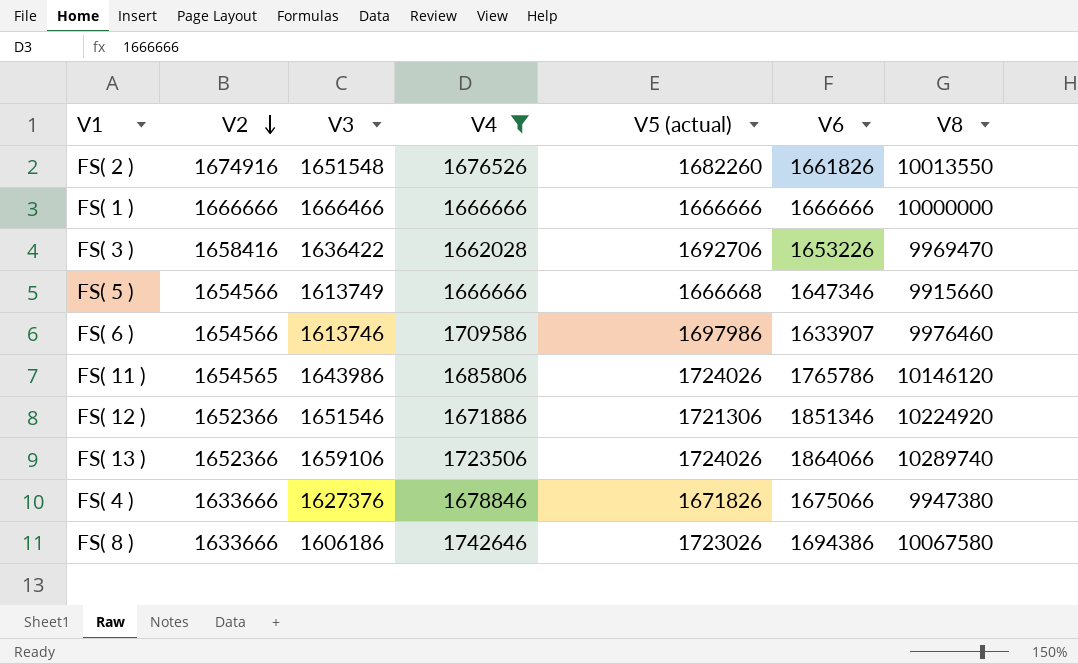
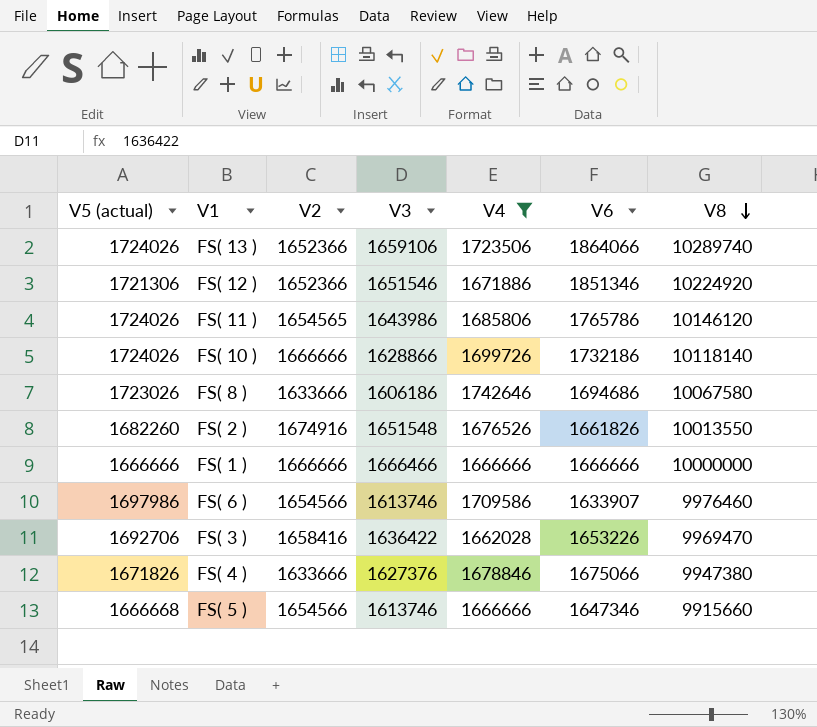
row order: V2 descending -> V8 descending
column V5 (actual) | position: 5 -> 1
row FS( 10 ): none -> 1724026 | 1666666 | 1628866 | 1699726 | 1732186 | 10118140
FS( 8 ) | V6: 1694386 -> 1694686
FS( 5 ) | V3: 1613749 -> 1613746

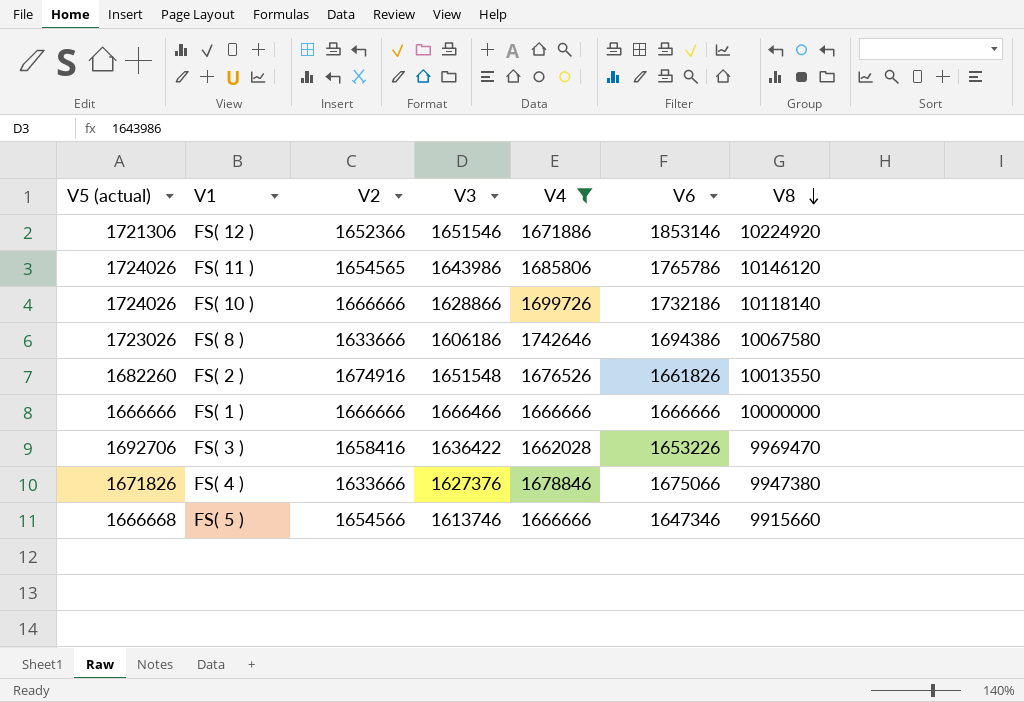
row FS( 13 ): 1724026 | 1652366 | 1659106 | 1723506 | 1864066 | 10289740 -> none
row FS( 6 ): 1697986 | 1654566 | 1613746 | 1709586 | 1633907 | 9976460 -> none
FS( 12 ) | V6: 1851346 -> 1853146
FS( 8 ) | V6: 1694686 -> 1694386

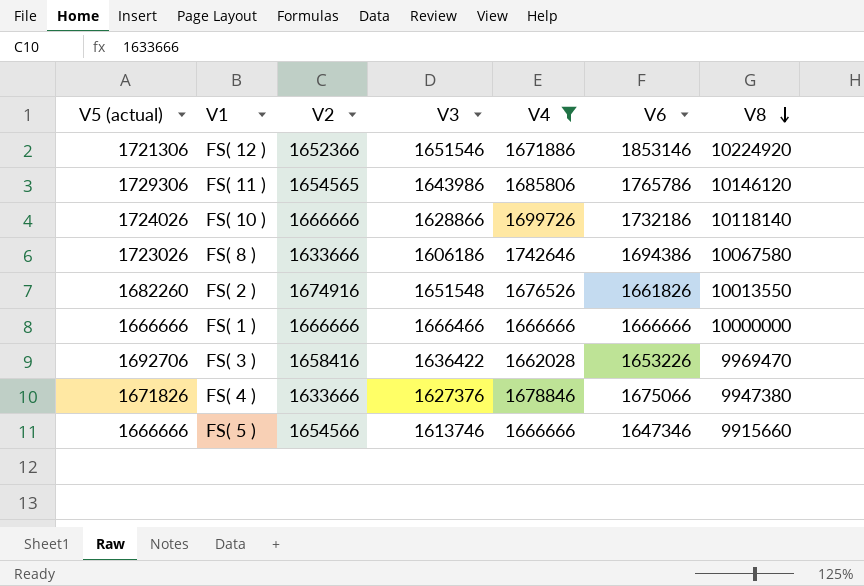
FS( 11 ) | V5 (actual): 1724026 -> 1729306
FS( 5 ) | V5 (actual): 1666668 -> 1666666

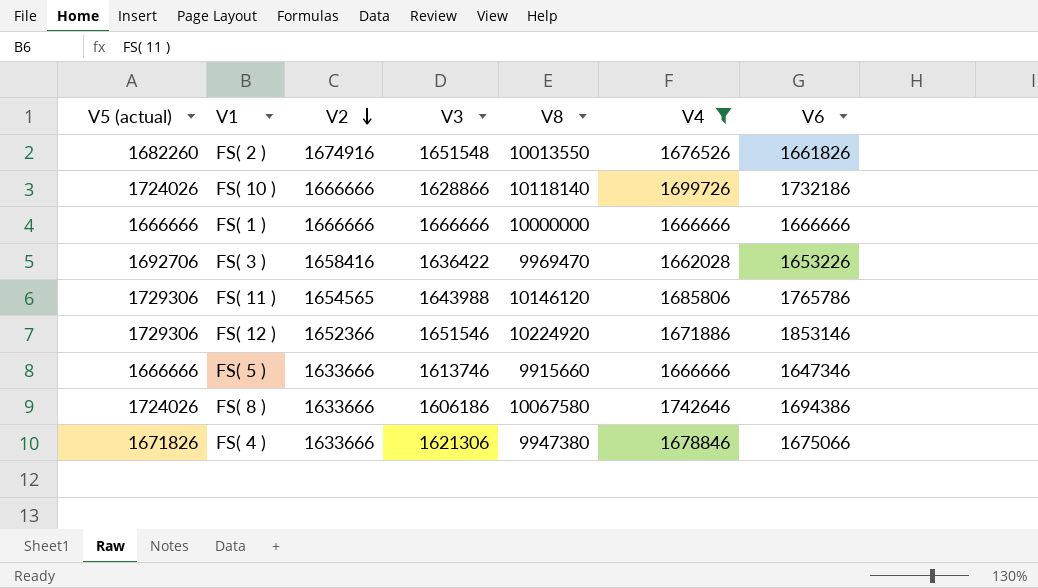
row order: V8 descending -> V2 descending
column V8 | position: 7 -> 5
FS( 1 ) | V3: 1666466 -> 1666666
FS( 11 ) | V3: 1643986 -> 1643988
FS( 12 ) | V5 (actual): 1721306 -> 1729306
FS( 5 ) | V2: 1654566 -> 1633666
FS( 8 ) | V5 (actual): 1723026 -> 1724026
FS( 4 ) | V3: 1627376 -> 1621306

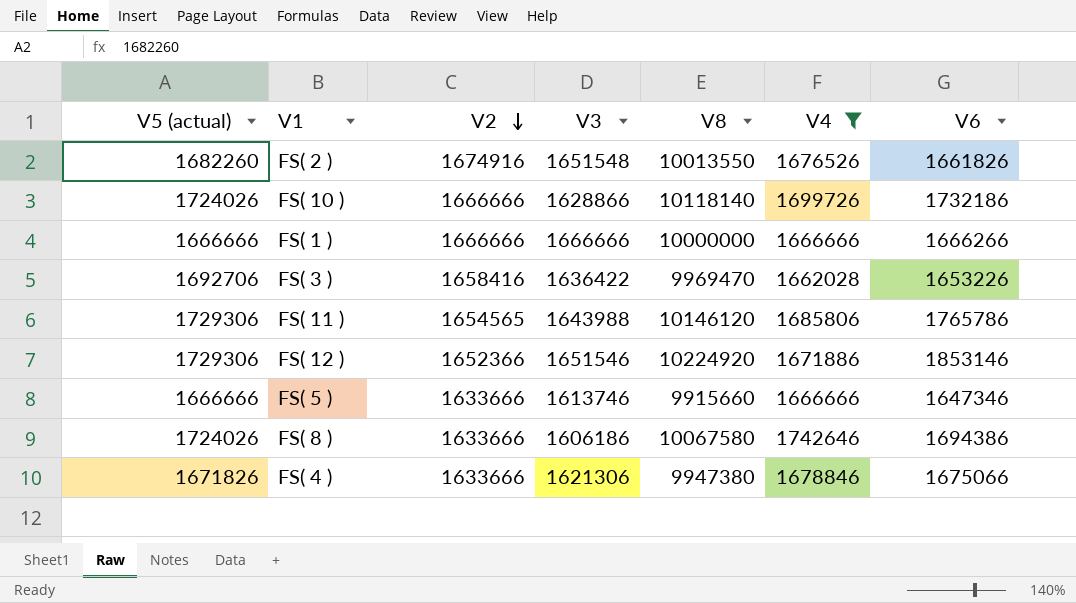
FS( 1 ) | V6: 1666666 -> 1666266

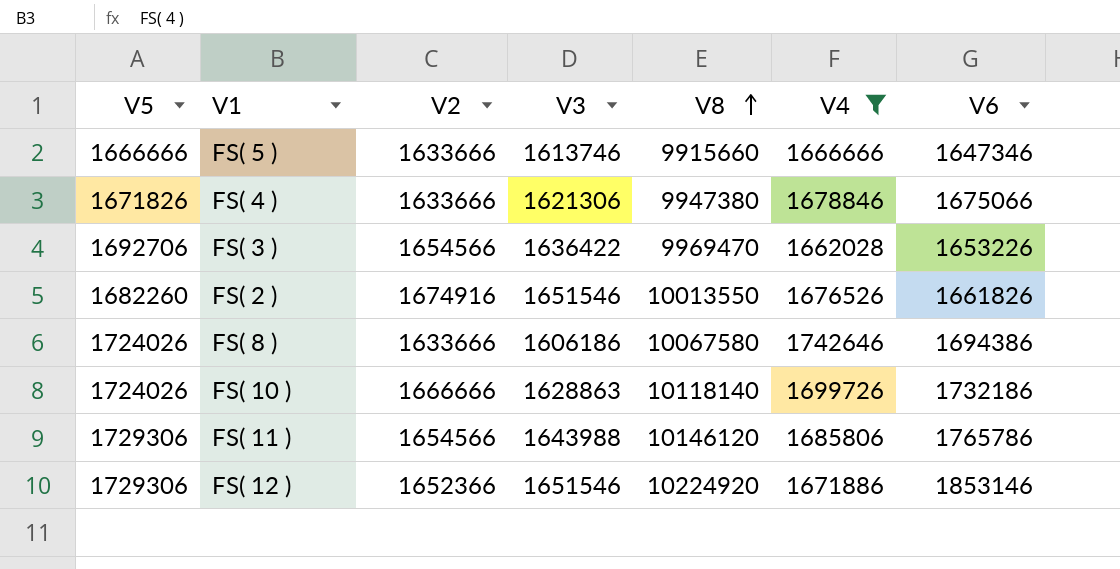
row order: V2 descending -> V8 ascending
column name: V5 (actual) -> V5
row FS( 1 ): 1666666 | 1666666 | 1666666 | 10000000 | 1666666 | 1666266 -> none
FS( 3 ) | V2: 1658416 -> 1654566
FS( 2 ) | V3: 1651548 -> 1651546
FS( 10 ) | V3: 1628866 -> 1628863
FS( 11 ) | V2: 1654565 -> 1654566

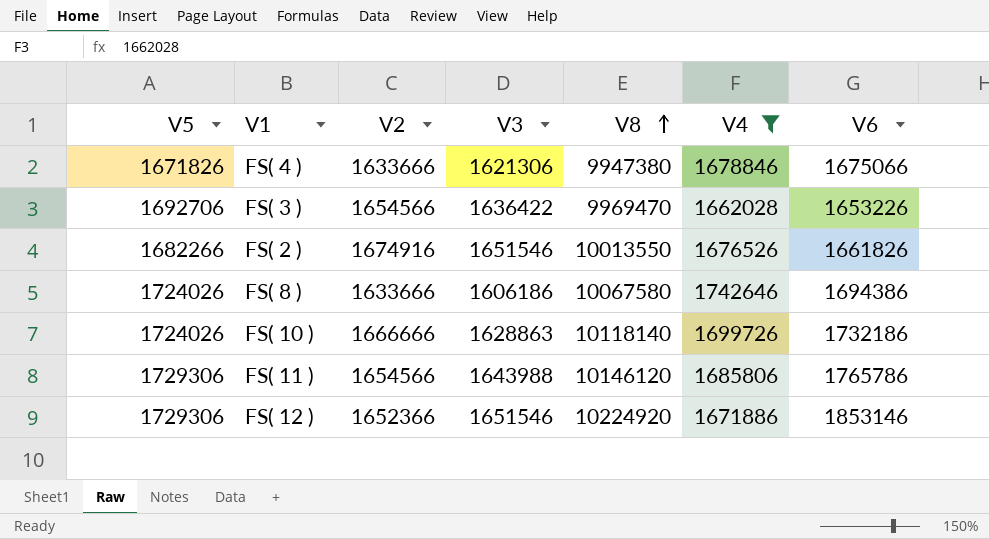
row FS( 5 ): 1666666 | 1633666 | 1613746 | 9915660 | 1666666 | 1647346 -> none
FS( 2 ) | V5: 1682260 -> 1682266

